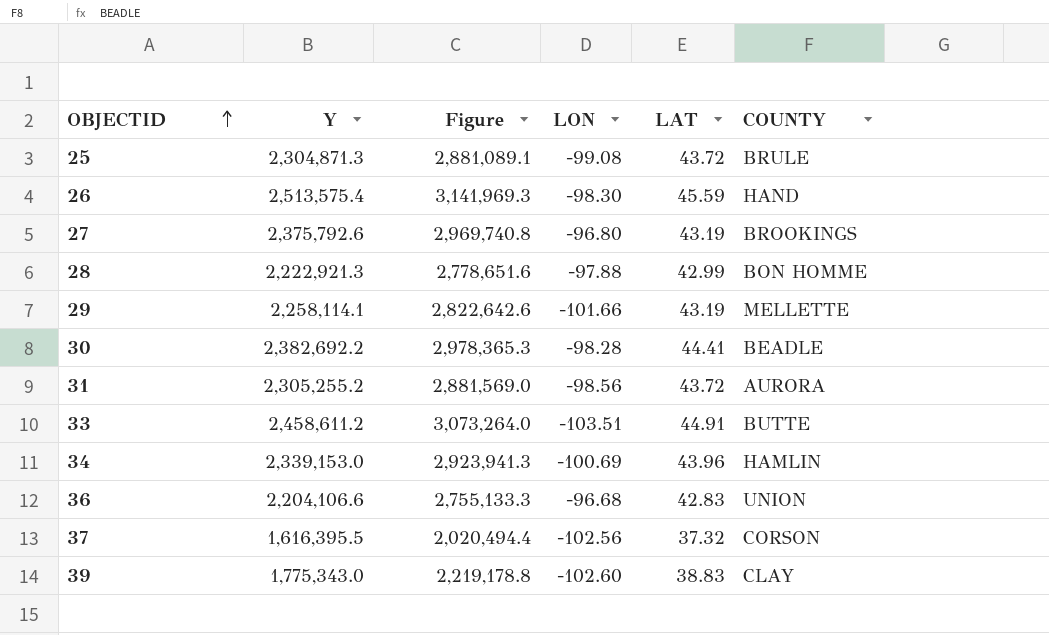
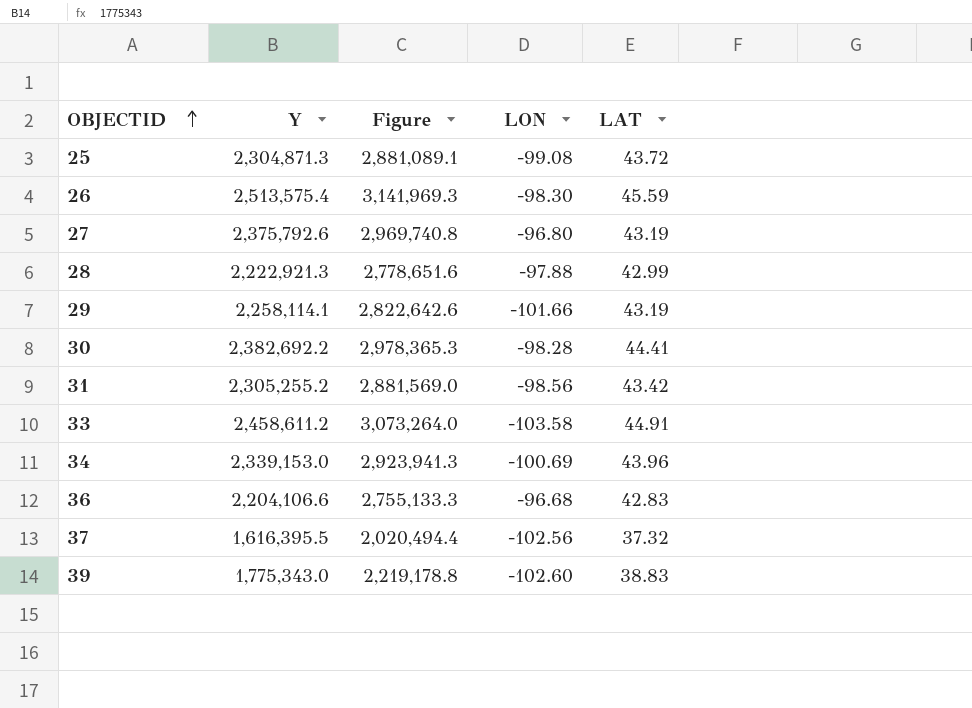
column COUNTY | position: 6 -> none
31 | LAT: 43.72 -> 43.42
33 | LON: -103.51 -> -103.58

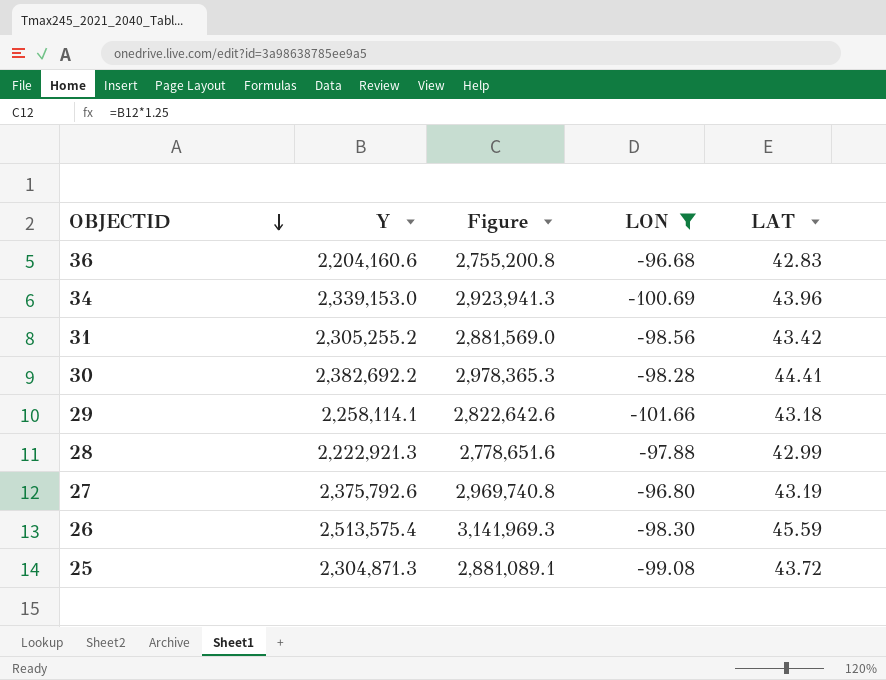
filter: none -> LON >= -101.66
row order: OBJECTID ascending -> OBJECTID descending
36 | Y: 2,204,106.6 -> 2,204,160.6
36 | Figure: 2,755,133.3 -> 2,755,200.8
29 | LAT: 43.19 -> 43.18

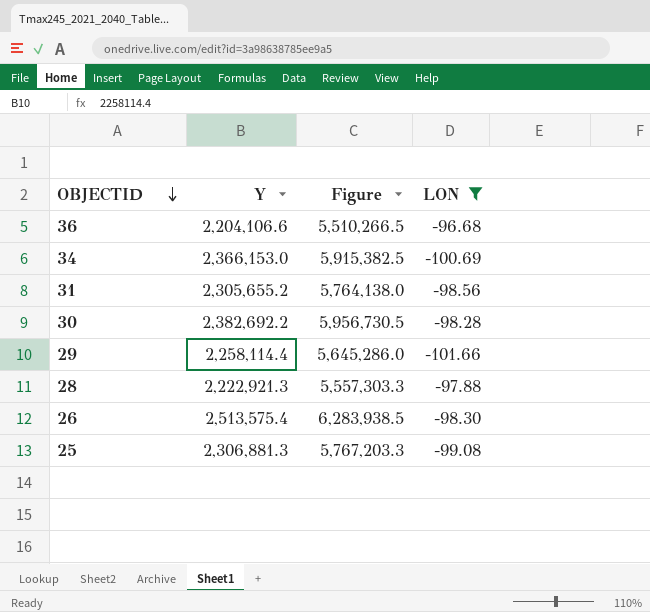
column LAT | position: 5 -> none
column Figure | formula: [Y] * 1.25 -> [Y] * 2.5
row 27: 2,375,792.6 | 2,969,740.8 | -96.80 | 43.19 -> none
36 | Y: 2,204,160.6 -> 2,204,106.6
34 | Y: 2,339,153.0 -> 2,366,153.0
31 | Y: 2,305,255.2 -> 2,305,655.2
29 | Y: 2,258,114.1 -> 2,258,114.4
25 | Y: 2,304,871.3 -> 2,306,881.3

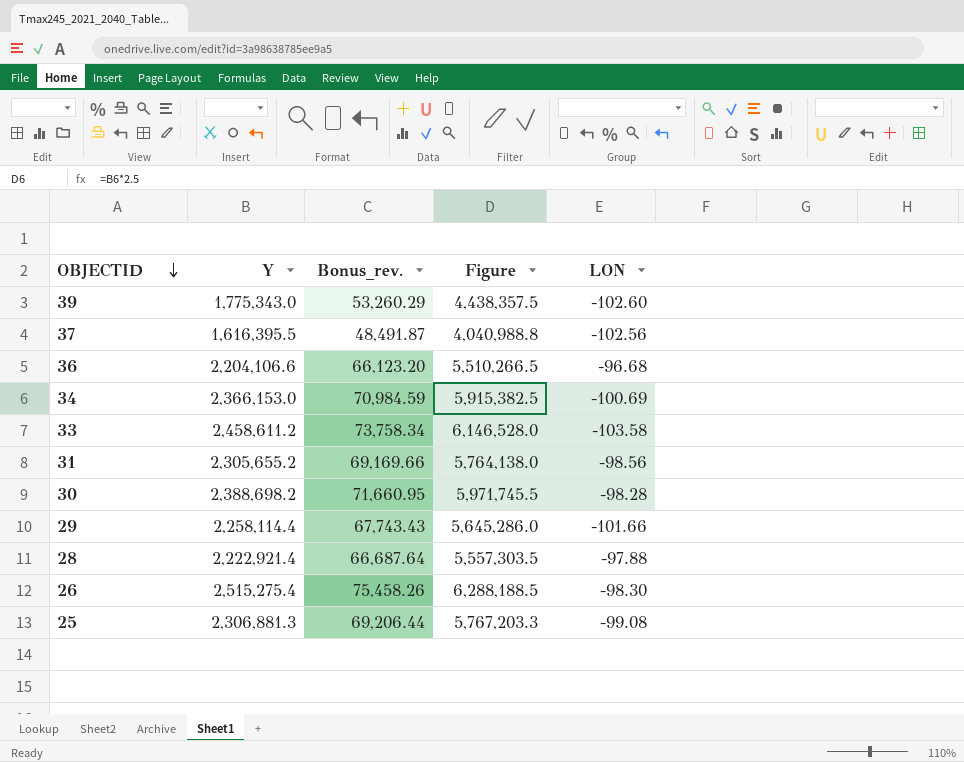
filter: LON >= -101.66 -> none
column Bonus_rev. | formula: none -> [Y] * 0.03
30 | Y: 2,382,692.2 -> 2,388,698.2
30 | Figure: 5,956,730.5 -> 5,971,745.5
28 | Y: 2,222,921.3 -> 2,222,921.4
28 | Figure: 5,557,303.3 -> 5,557,303.5
26 | Y: 2,513,575.4 -> 2,515,275.4
26 | Figure: 6,283,938.5 -> 6,288,188.5

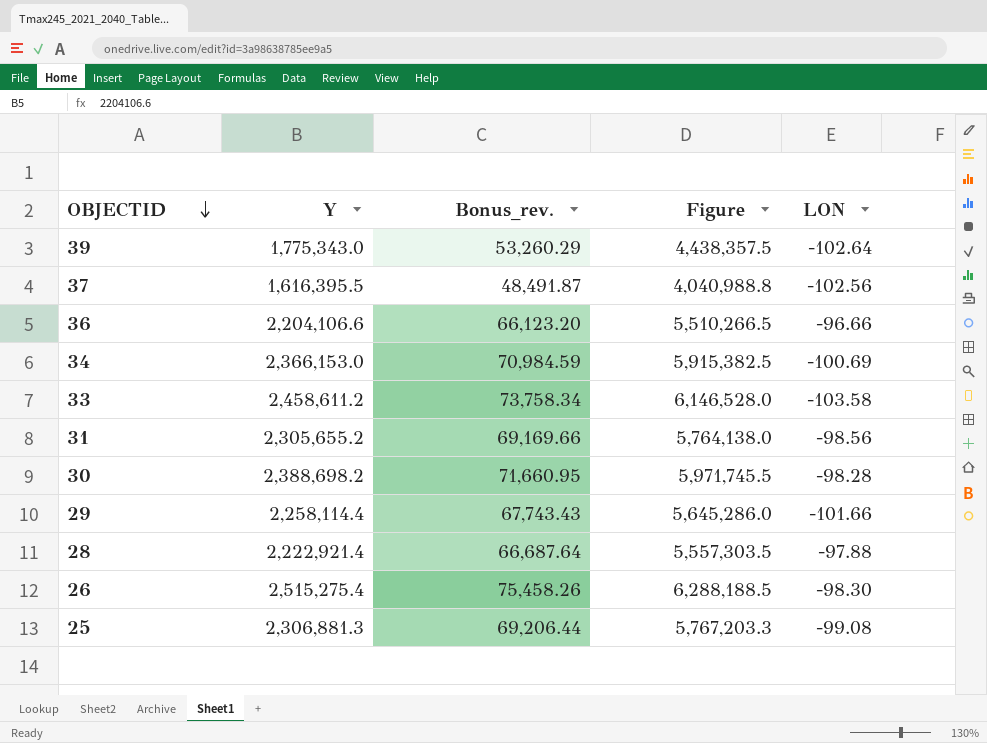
39 | LON: -102.60 -> -102.64
36 | LON: -96.68 -> -96.66

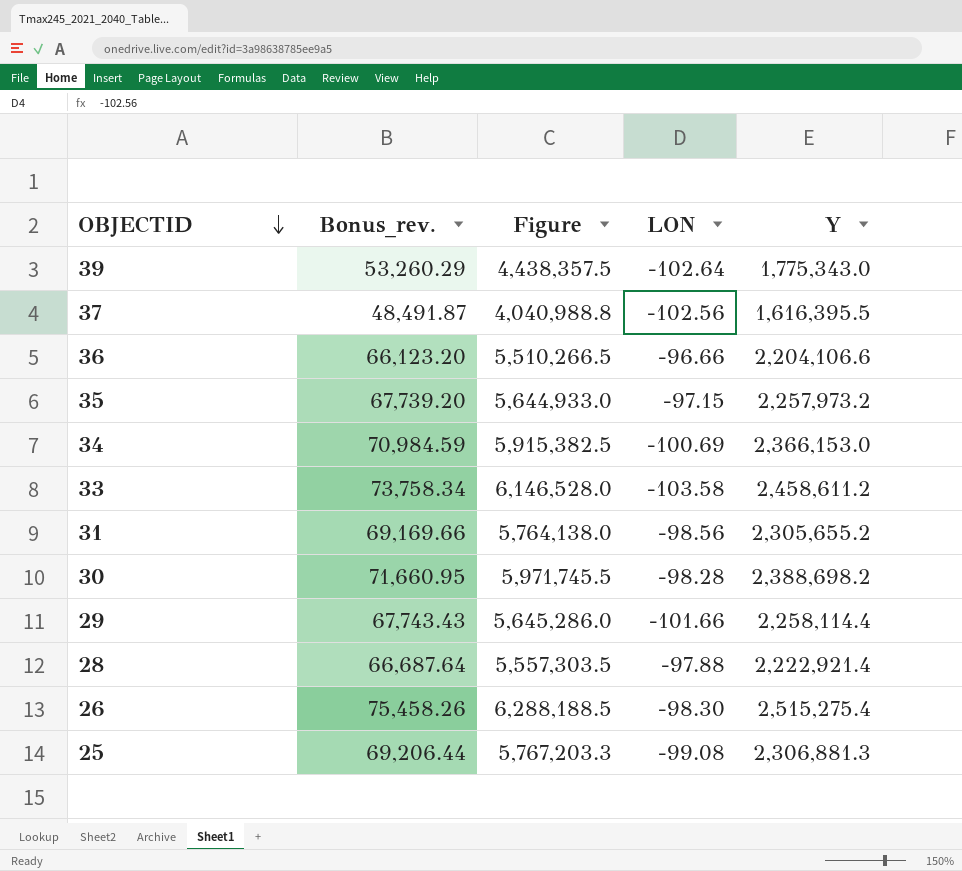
column Y | position: 2 -> 5
row 35: none -> 67,739.20 | 5,644,933.0 | -97.15 | 2,257,973.2

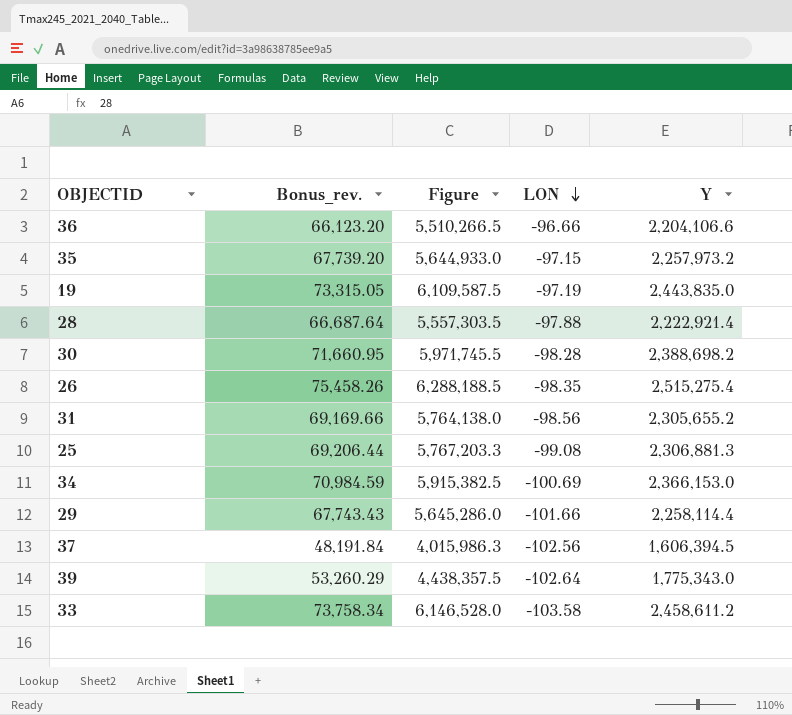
row order: OBJECTID descending -> LON descending
row 19: none -> 73,315.05 | 6,109,587.5 | -97.19 | 2,443,835.0
26 | LON: -98.30 -> -98.35
37 | Bonus_rev.: 48,491.87 -> 48,191.84
37 | Figure: 4,040,988.8 -> 4,015,986.3
37 | Y: 1,616,395.5 -> 1,606,394.5

